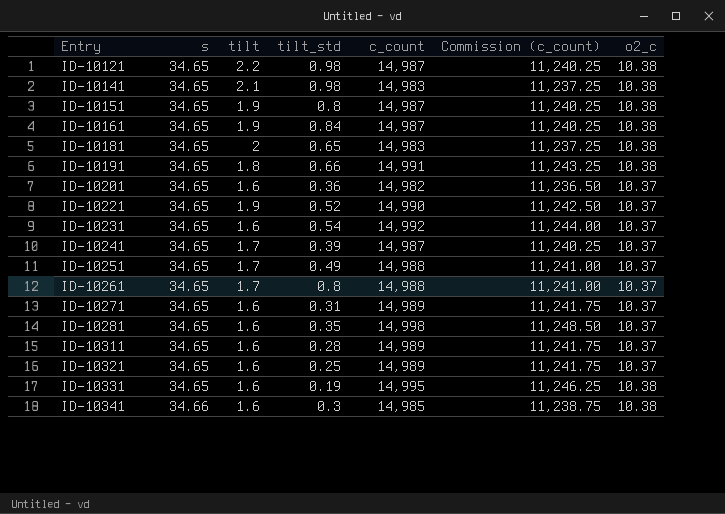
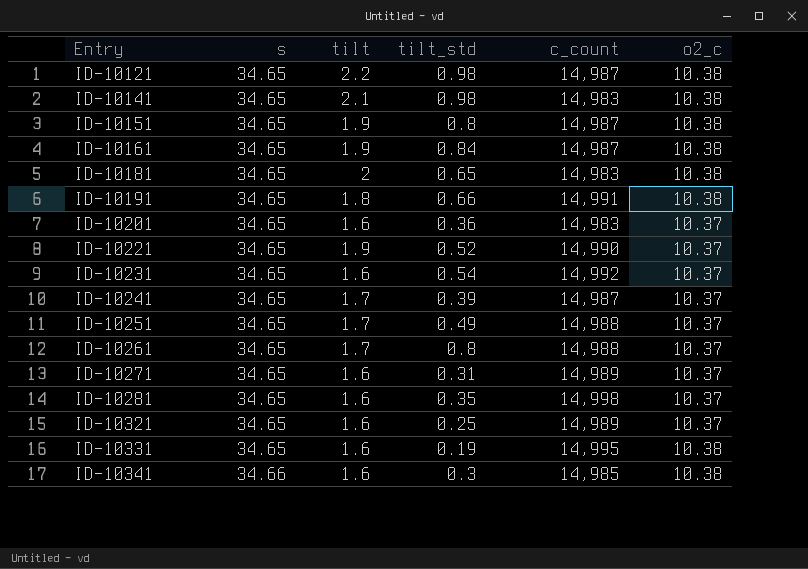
column Commission (c_count) | formula: [c_count] * 0.75 -> none
row ID-10311: 34.65 | 1.6 | 0.28 | 14,989 | 11,241.75 | 10.37 -> none
ID-10201 | c_count: 14,982 -> 14,983

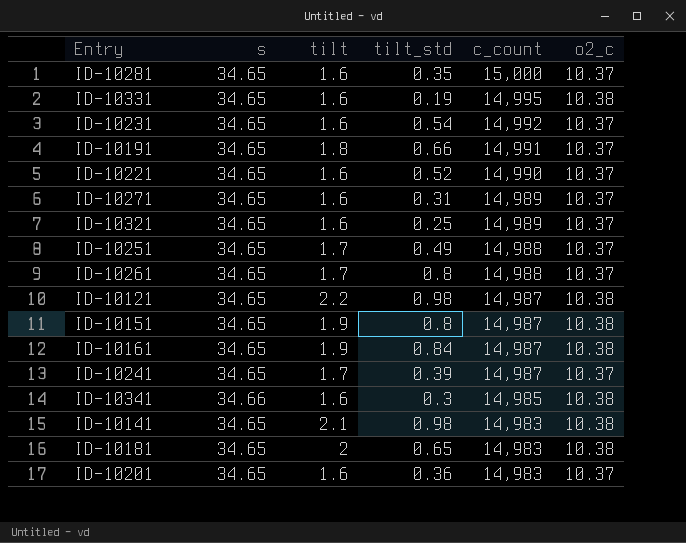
row order: Entry ascending -> c_count descending
ID-10281 | c_count: 14,998 -> 15,000
ID-10191 | o2_c: 10.38 -> 10.37
ID-10221 | tilt: 1.9 -> 1.6

